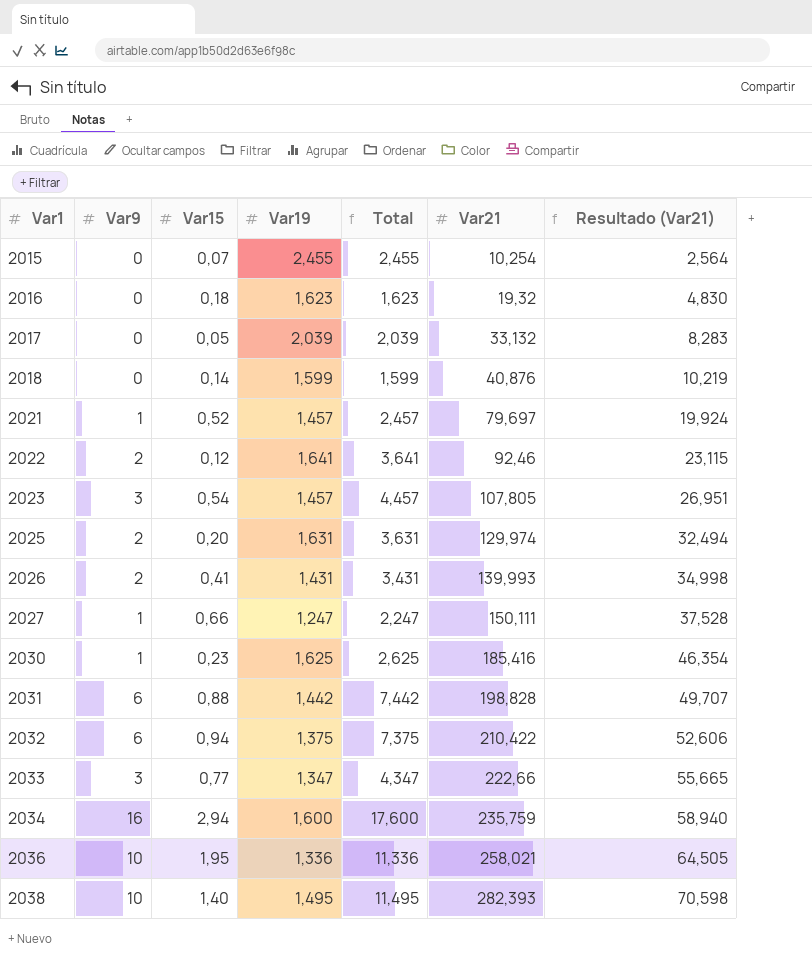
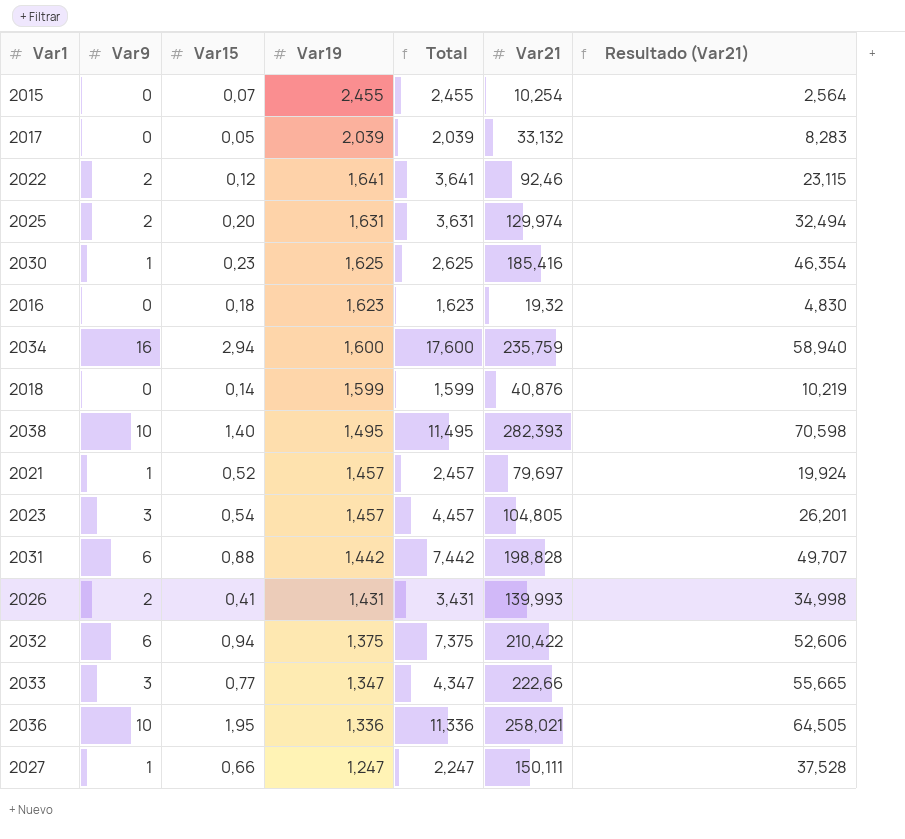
row order: Var1 ascending -> Var19 descending
2023 | Var21: 107,805 -> 104,805
2023 | Resultado (Var21): 26,951 -> 26,201

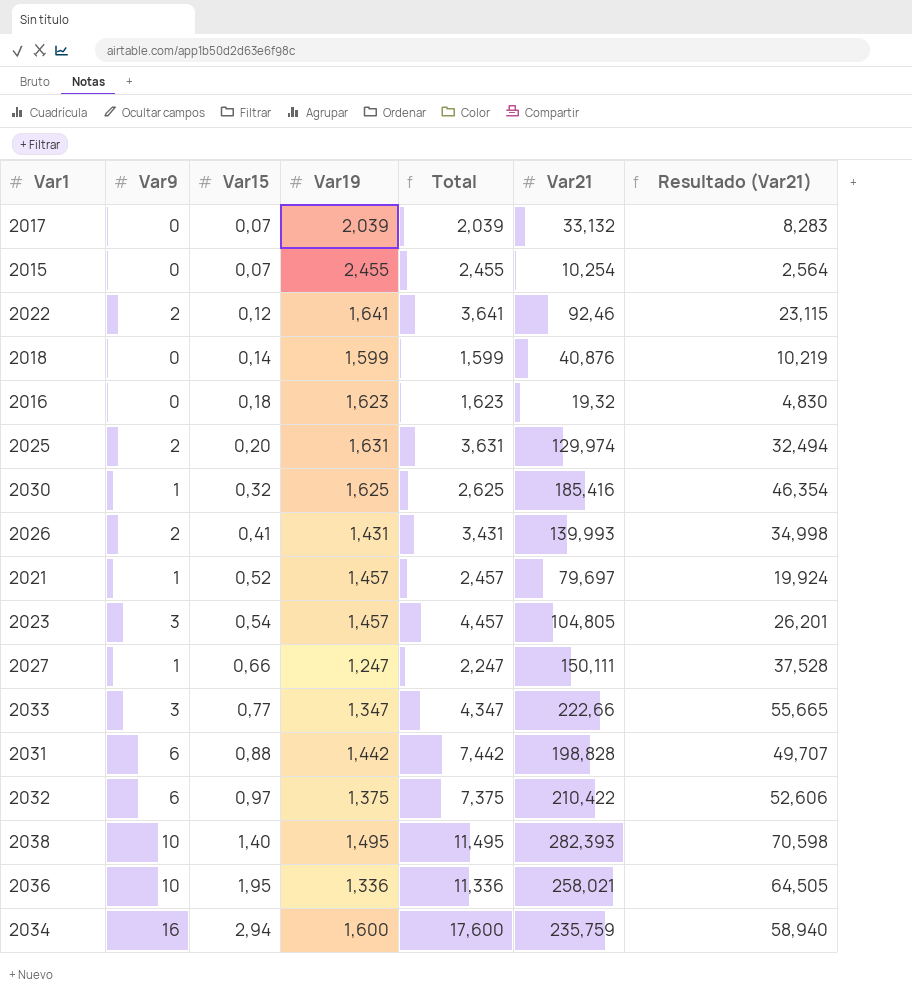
row order: Var19 descending -> Var15 ascending
2017 | Var15: 0,05 -> 0,07
2030 | Var15: 0,23 -> 0,32
2032 | Var15: 0,94 -> 0,97

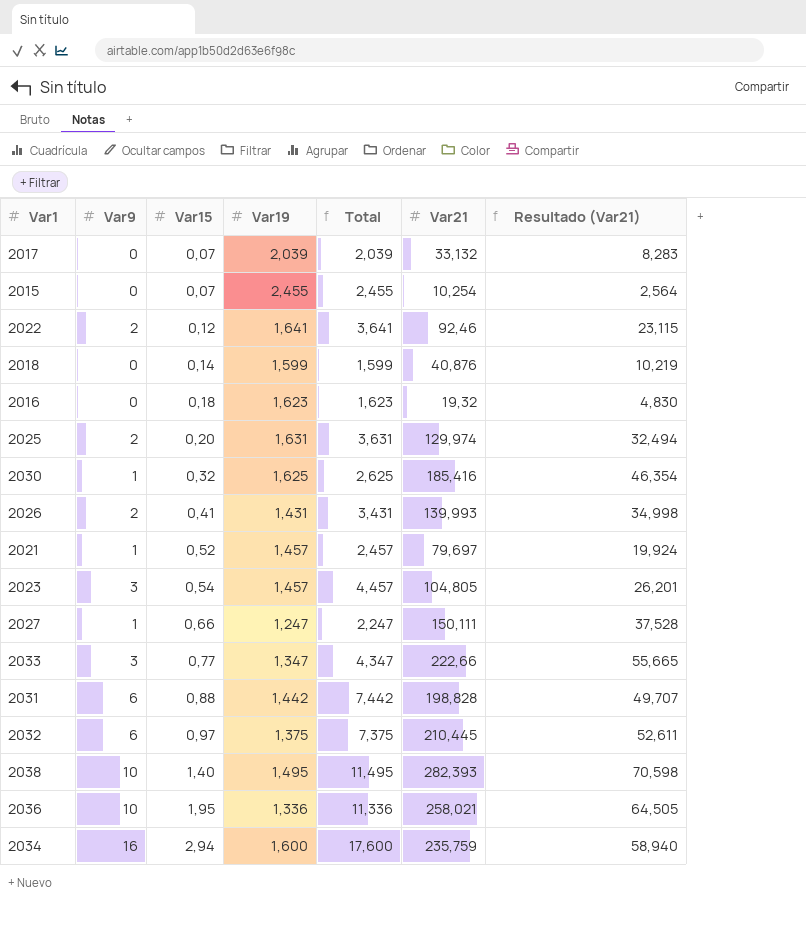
2032 | Var21: 210,422 -> 210,445
2032 | Resultado (Var21): 52,606 -> 52,611

